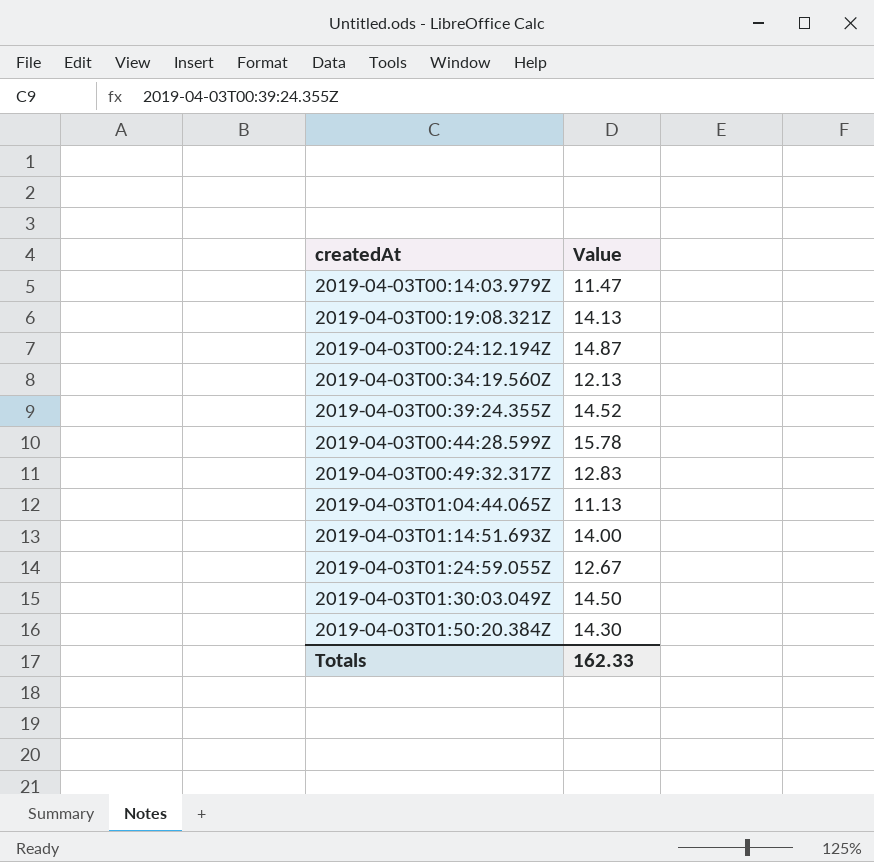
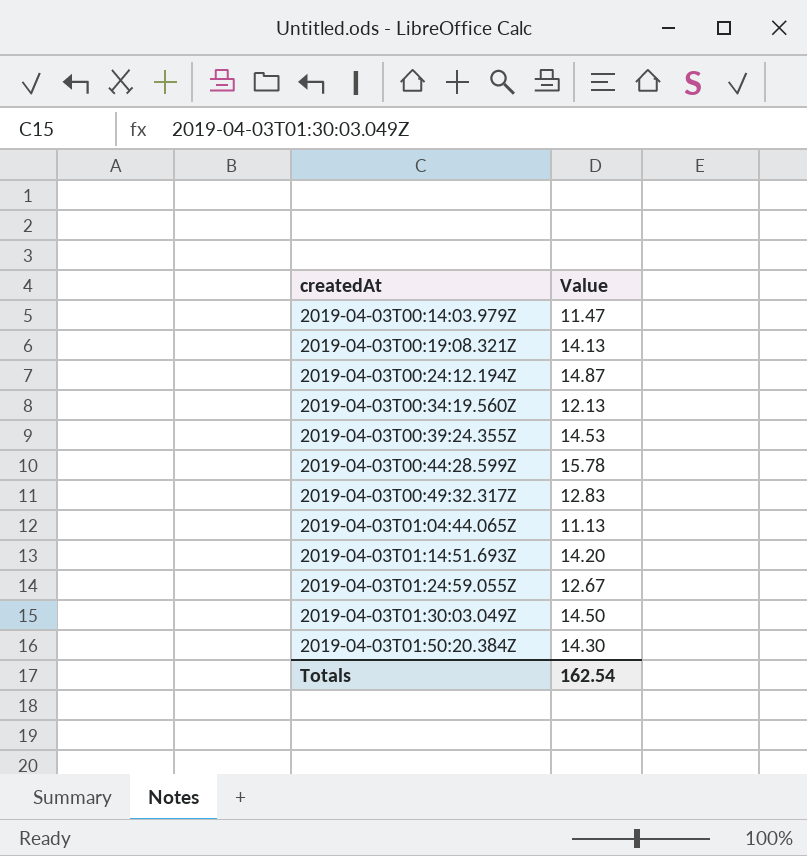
2019-04-03T00:39:24.355Z | Value: 14.52 -> 14.53
2019-04-03T01:14:51.693Z | Value: 14.00 -> 14.20
Totals | Value: 162.33 -> 162.54

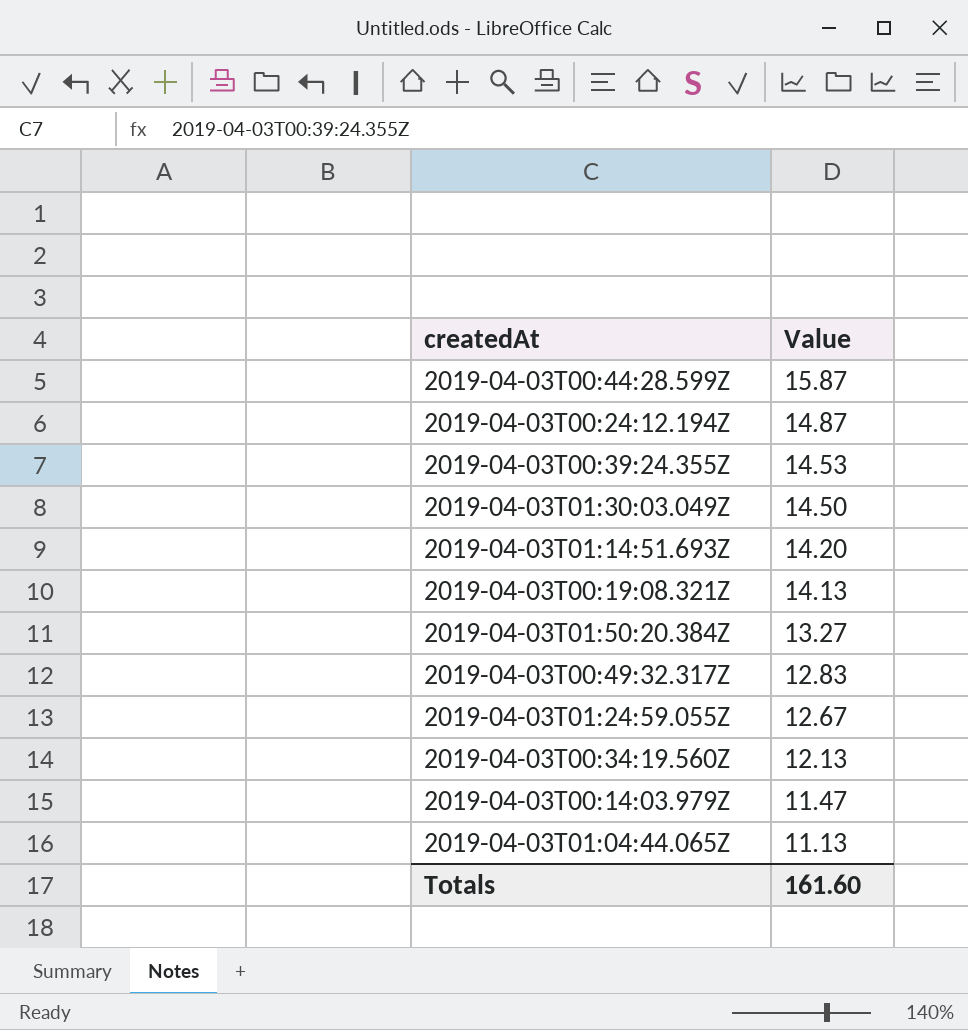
row order: createdAt ascending -> Value descending
2019-04-03T00:44:28.599Z | Value: 15.78 -> 15.87
2019-04-03T01:50:20.384Z | Value: 14.30 -> 13.27
Totals | Value: 162.54 -> 161.60

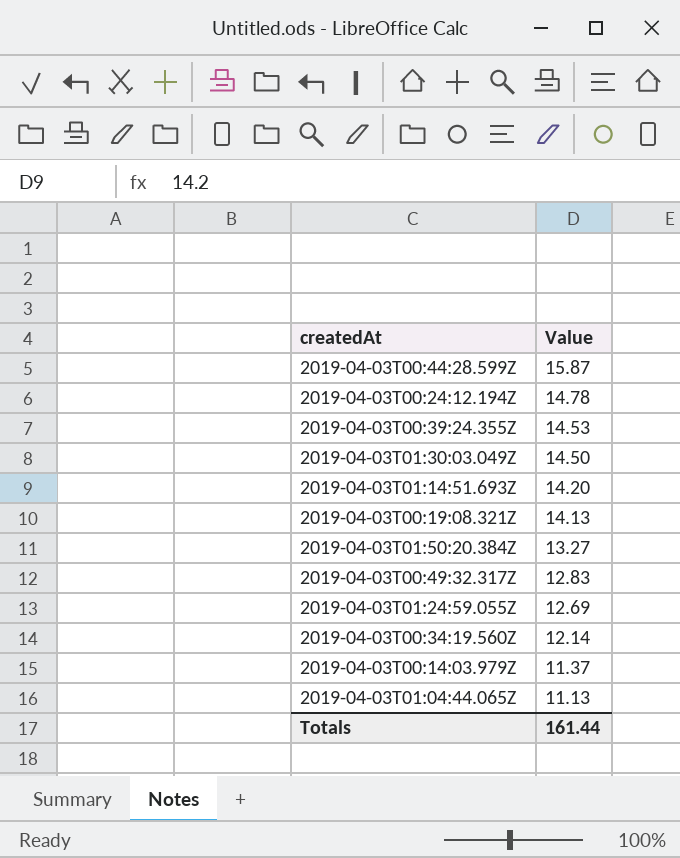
2019-04-03T00:24:12.194Z | Value: 14.87 -> 14.78
2019-04-03T01:24:59.055Z | Value: 12.67 -> 12.69
2019-04-03T00:34:19.560Z | Value: 12.13 -> 12.14
2019-04-03T00:14:03.979Z | Value: 11.47 -> 11.37
Totals | Value: 161.60 -> 161.44

